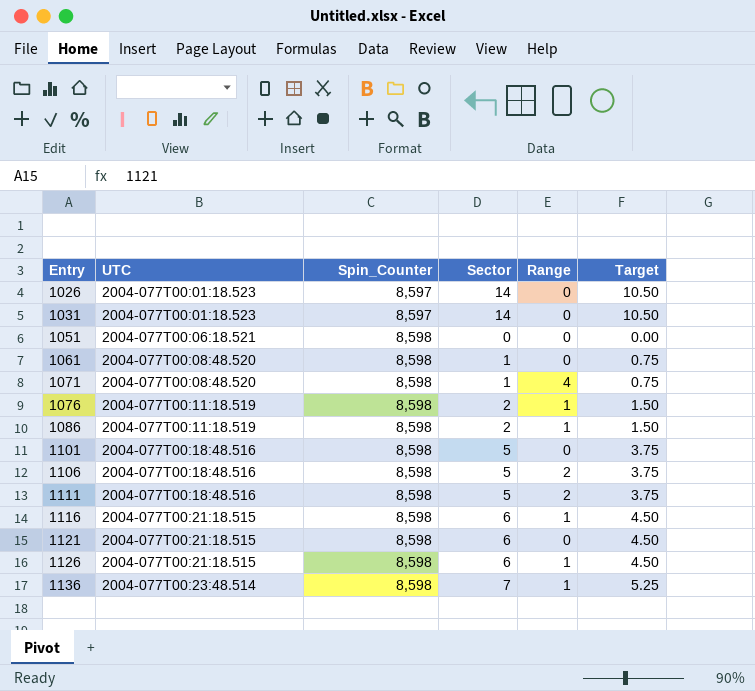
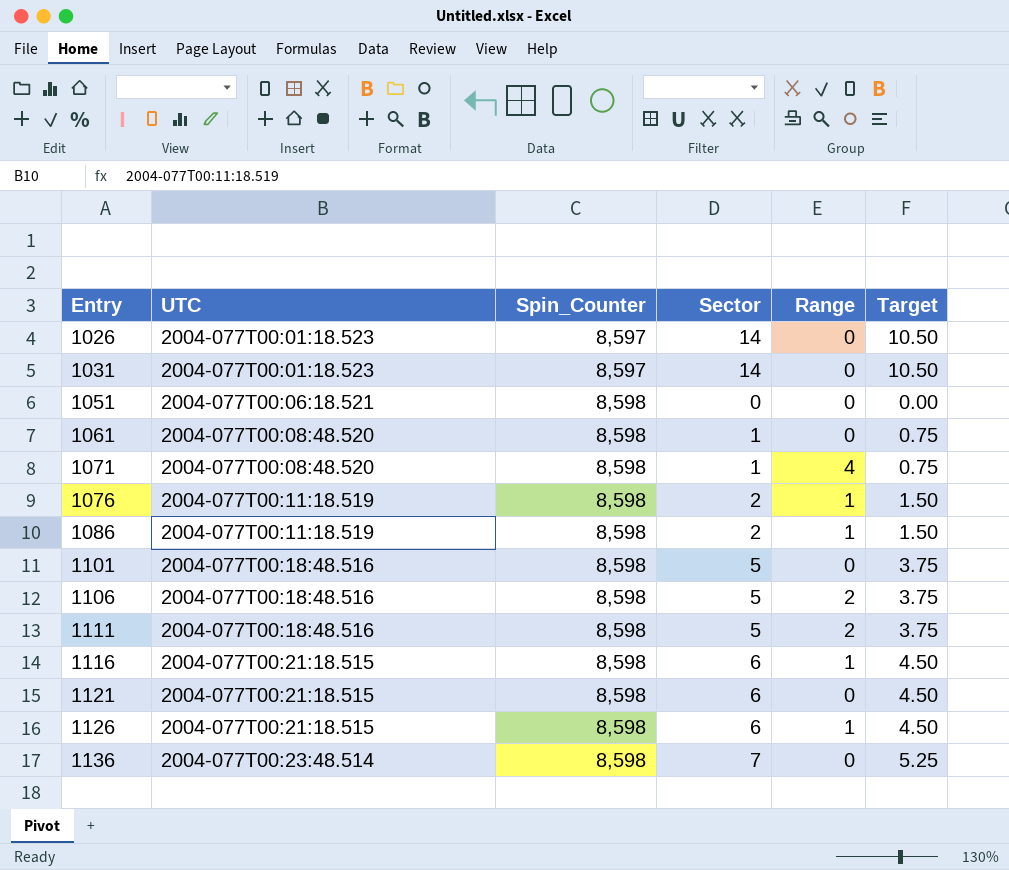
1136 | Range: 1 -> 0

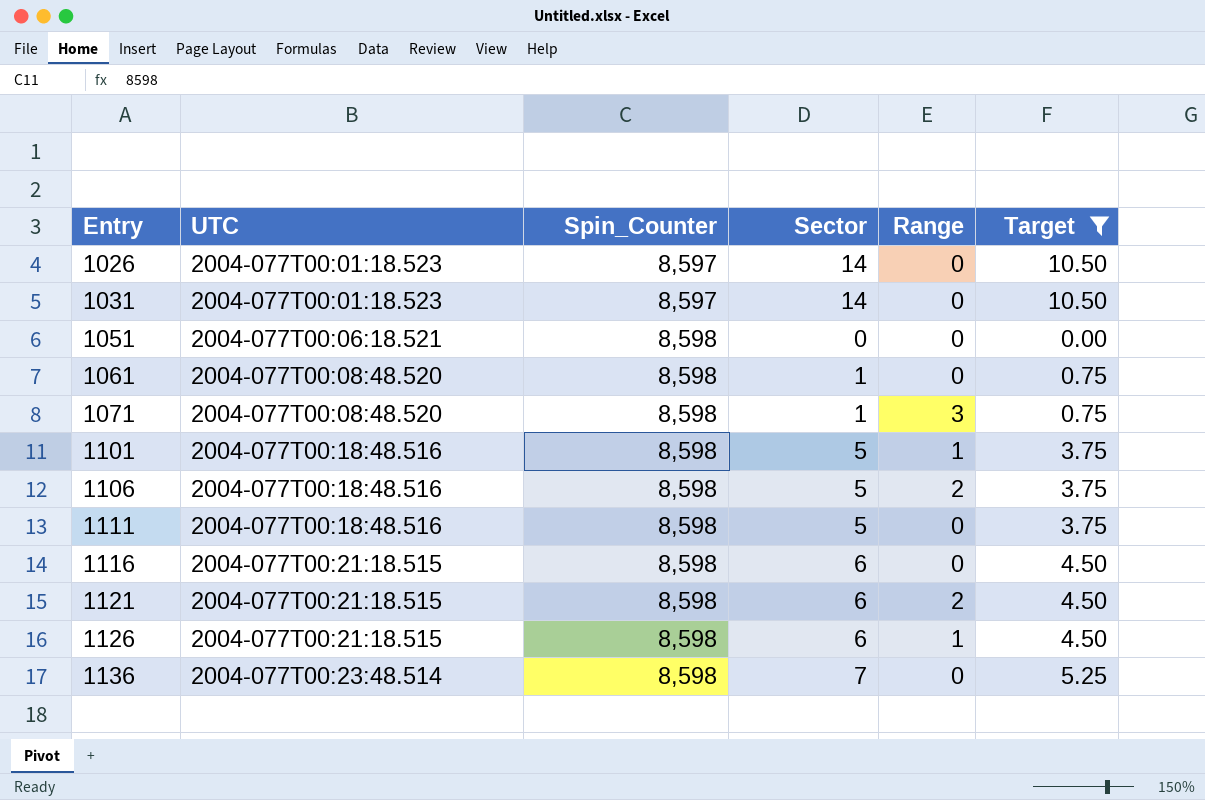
filter: none -> Target != 1.50
1071 | Range: 4 -> 3
1101 | Range: 0 -> 1
1111 | Range: 2 -> 0
1116 | Range: 1 -> 0
1121 | Range: 0 -> 2

